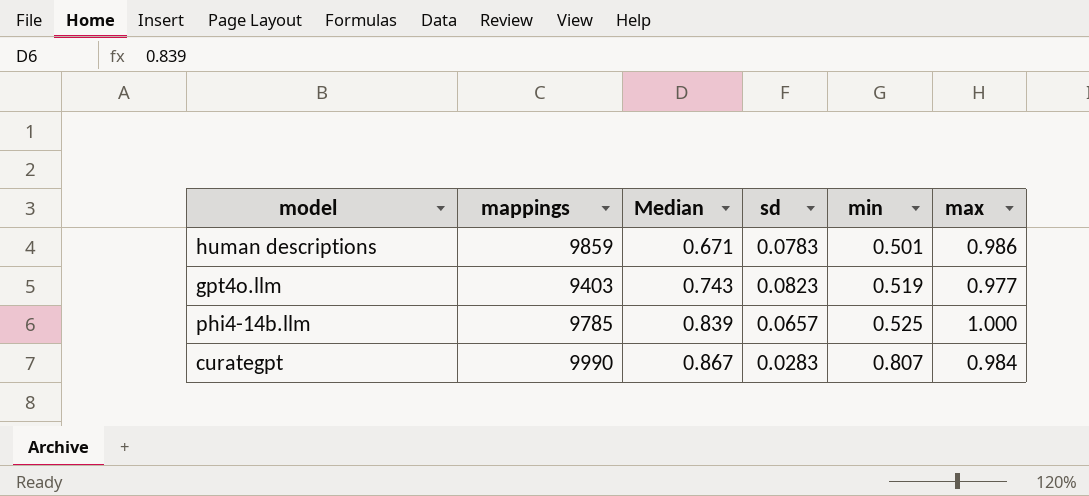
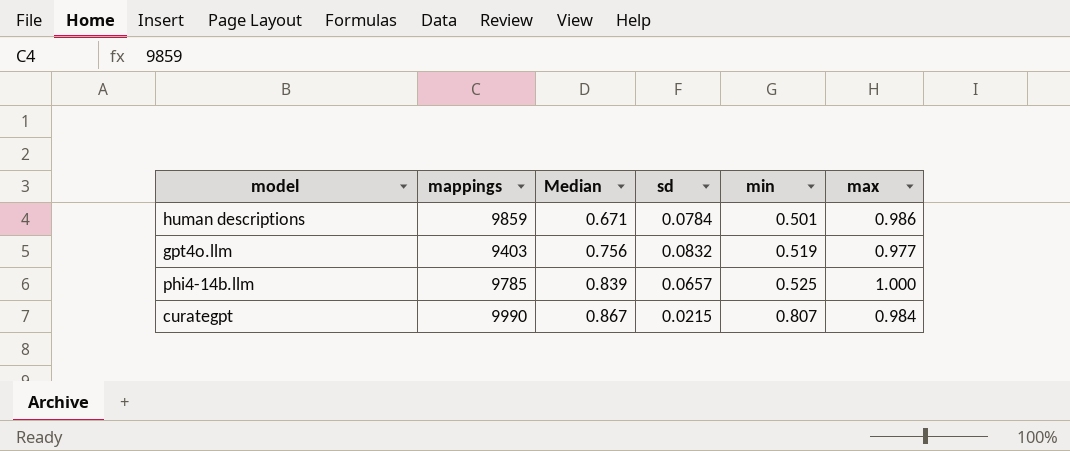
human descriptions | sd: 0.0783 -> 0.0784
gpt4o.llm | Median: 0.743 -> 0.756
gpt4o.llm | sd: 0.0823 -> 0.0832
curategpt | sd: 0.0283 -> 0.0215

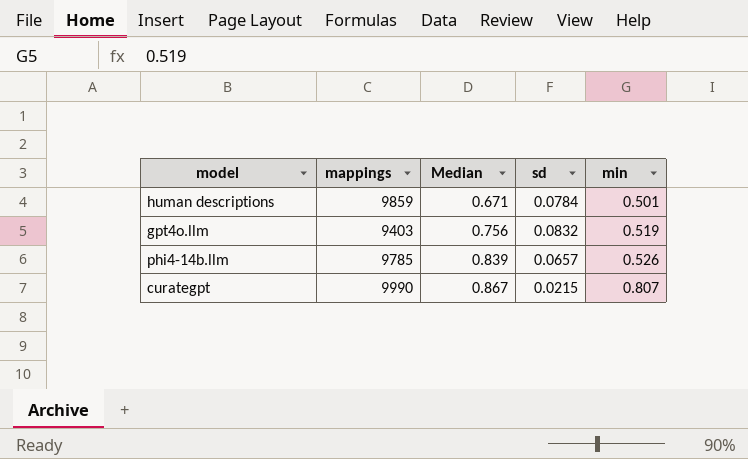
column max | position: 6 -> none
phi4-14b.llm | min: 0.525 -> 0.526

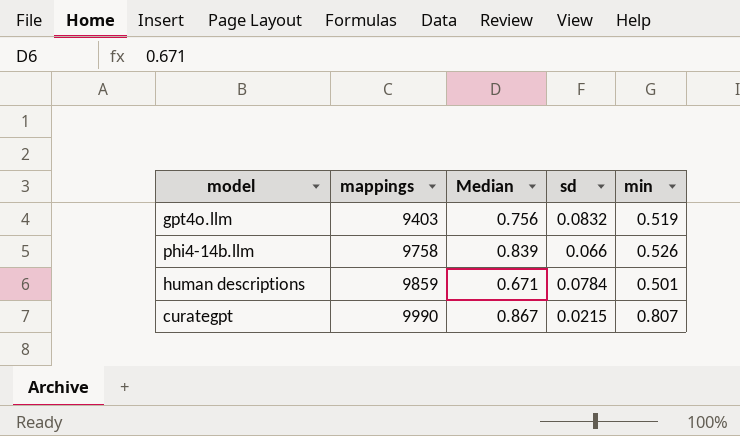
row order: Median ascending -> mappings ascending
phi4-14b.llm | mappings: 9785 -> 9758
phi4-14b.llm | sd: 0.0657 -> 0.066

